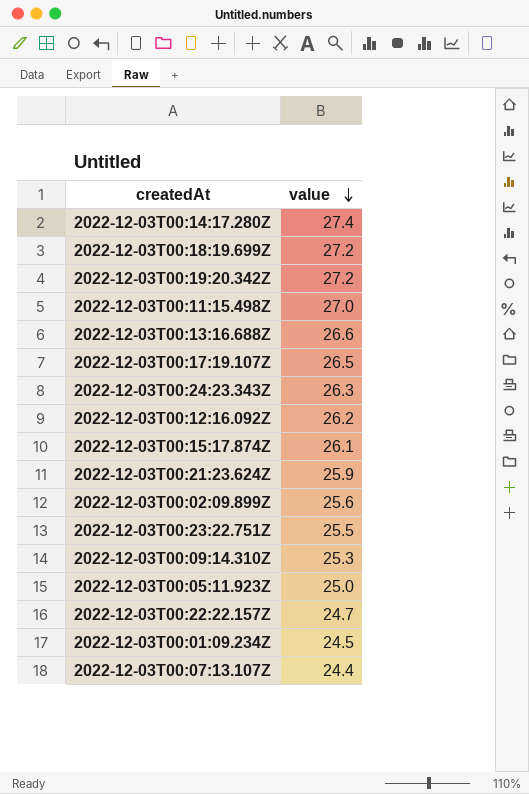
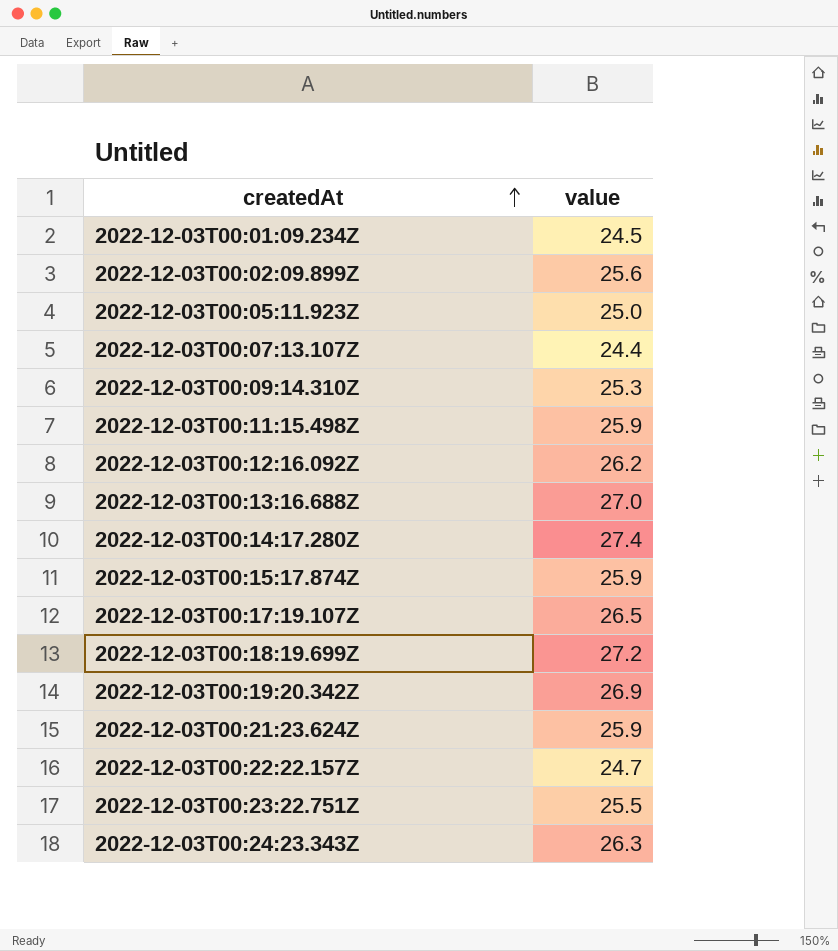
row order: value descending -> createdAt ascending
2022-12-03T00:11:15.498Z | value: 27.0 -> 25.9
2022-12-03T00:13:16.688Z | value: 26.6 -> 27.0
2022-12-03T00:15:17.874Z | value: 26.1 -> 25.9
2022-12-03T00:19:20.342Z | value: 27.2 -> 26.9

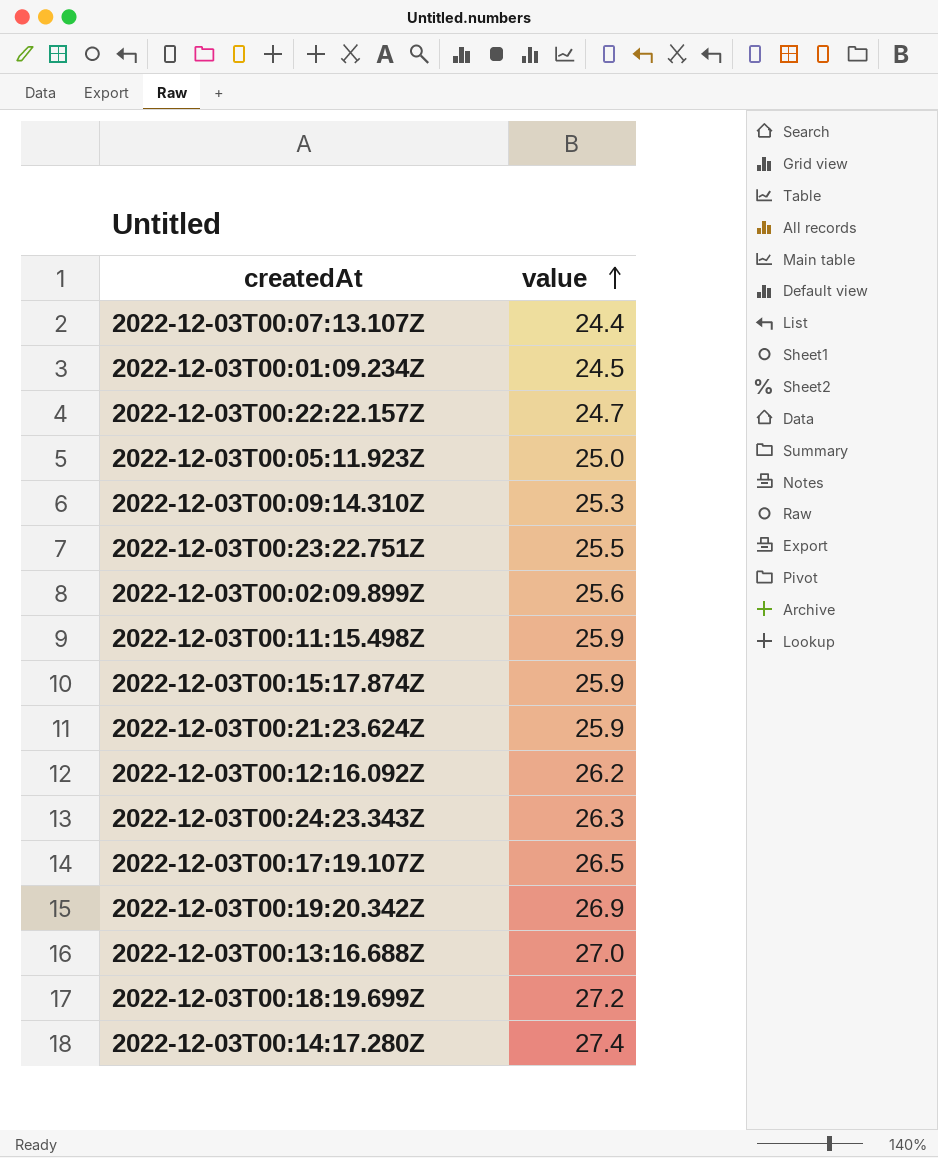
row order: createdAt ascending -> value ascending

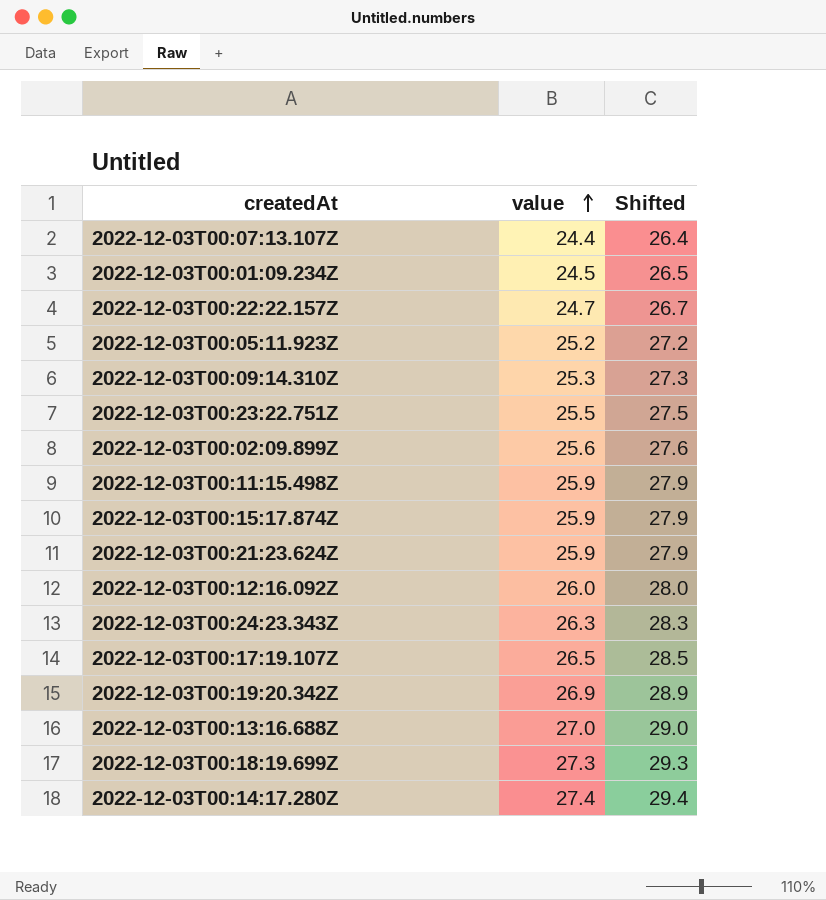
column Shifted | formula: none -> [value] + 2
2022-12-03T00:05:11.923Z | value: 25.0 -> 25.2
2022-12-03T00:12:16.092Z | value: 26.2 -> 26.0
2022-12-03T00:18:19.699Z | value: 27.2 -> 27.3

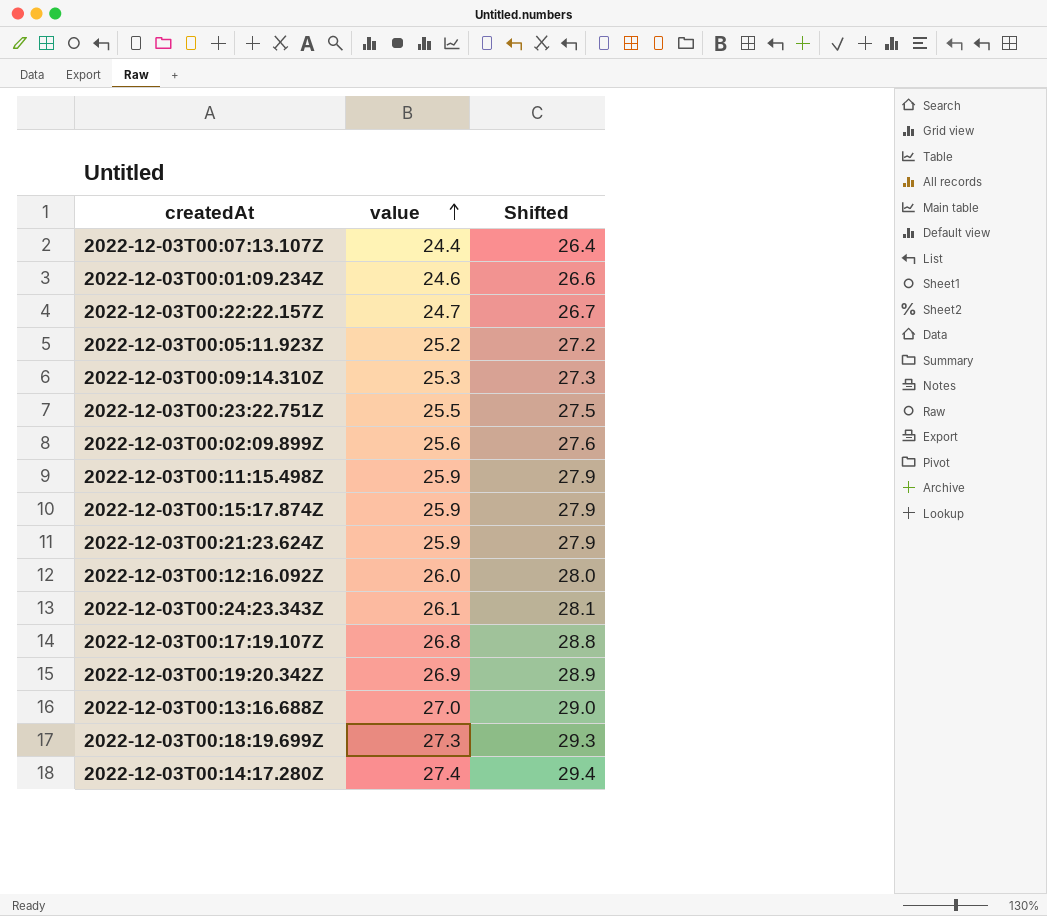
2022-12-03T00:01:09.234Z | value: 24.5 -> 24.6
2022-12-03T00:01:09.234Z | Shifted: 26.5 -> 26.6
2022-12-03T00:24:23.343Z | value: 26.3 -> 26.1
2022-12-03T00:24:23.343Z | Shifted: 28.3 -> 28.1
2022-12-03T00:17:19.107Z | value: 26.5 -> 26.8
2022-12-03T00:17:19.107Z | Shifted: 28.5 -> 28.8

